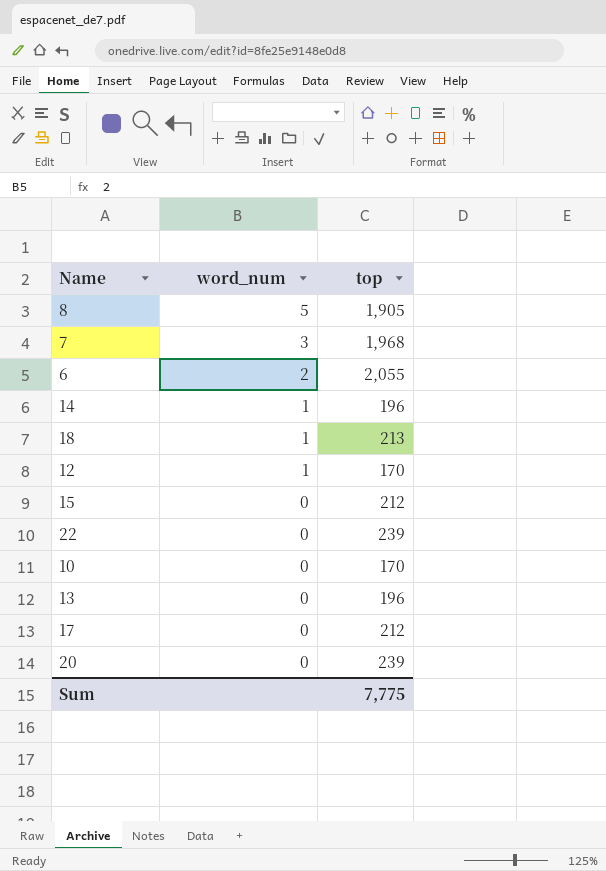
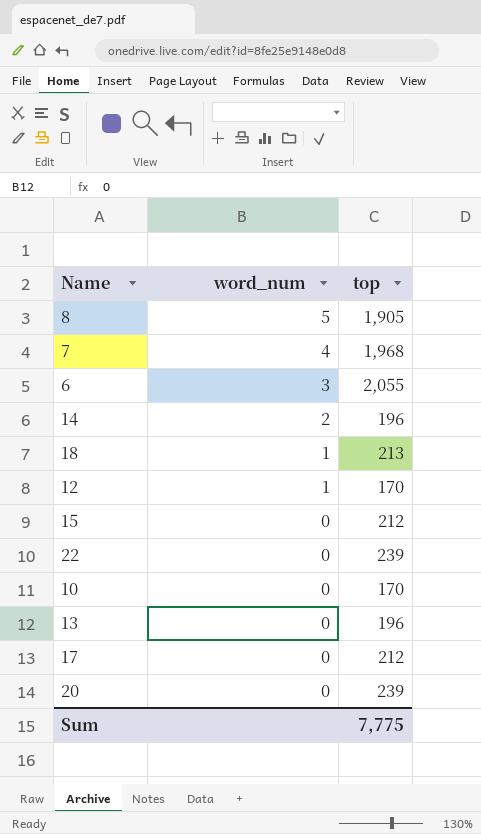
7 | word_num: 3 -> 4
6 | word_num: 2 -> 3
14 | word_num: 1 -> 2

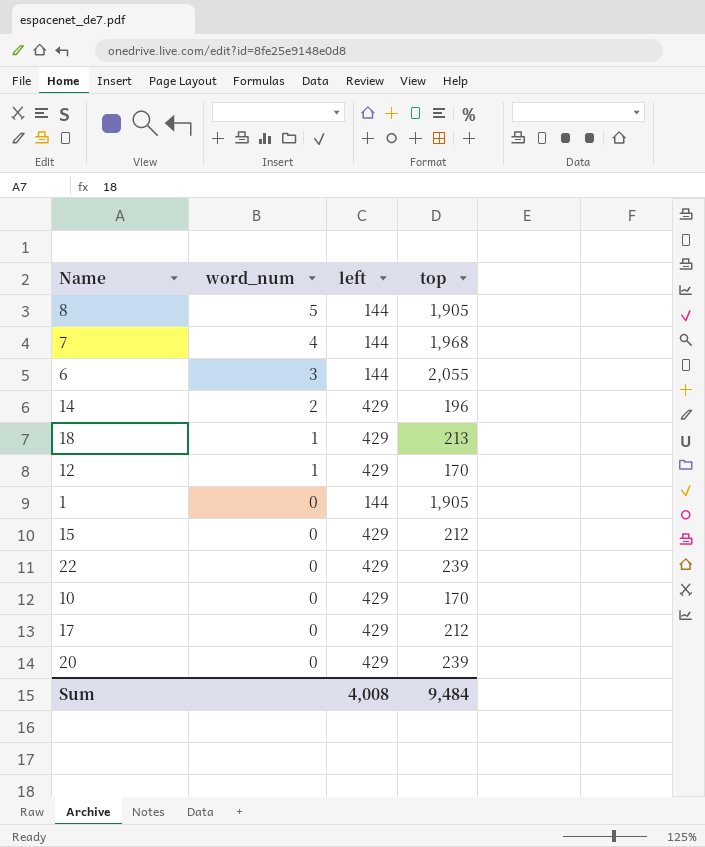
column left | position: none -> 3
row 13: 0 | 196 -> none
row 1: none -> 0 | 144 | 1,905
Sum | top: 7,775 -> 9,484

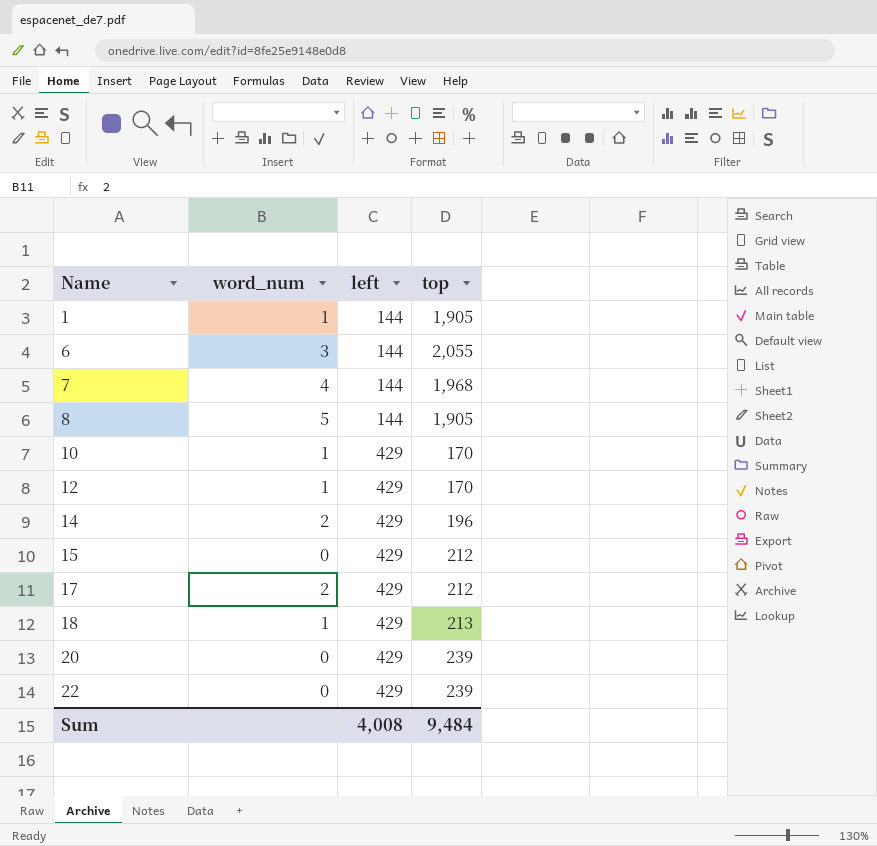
row order: word_num descending -> Name ascending
1 | word_num: 0 -> 1
10 | word_num: 0 -> 1
17 | word_num: 0 -> 2

